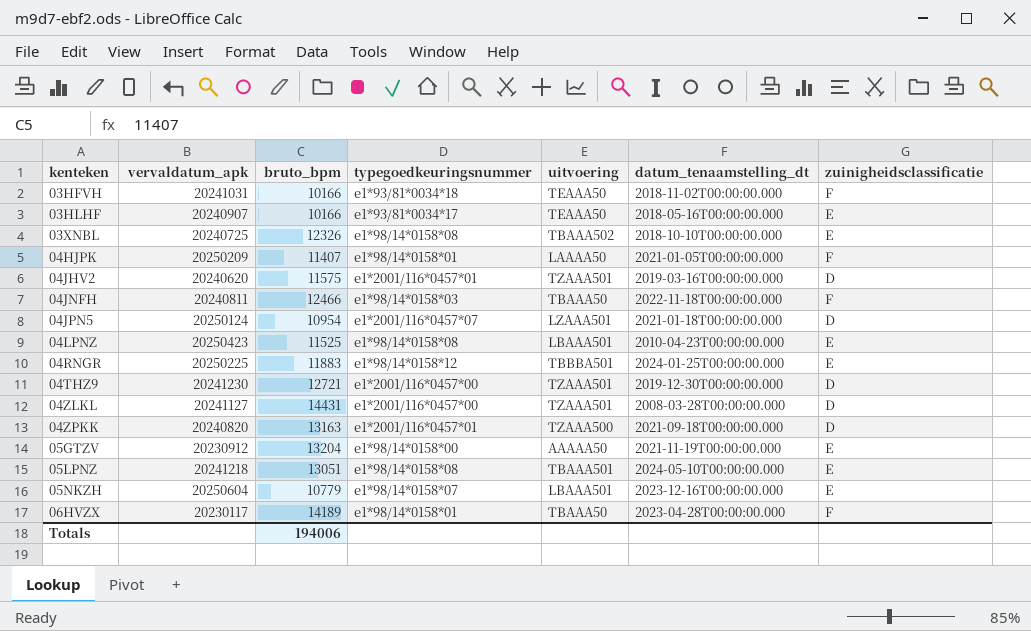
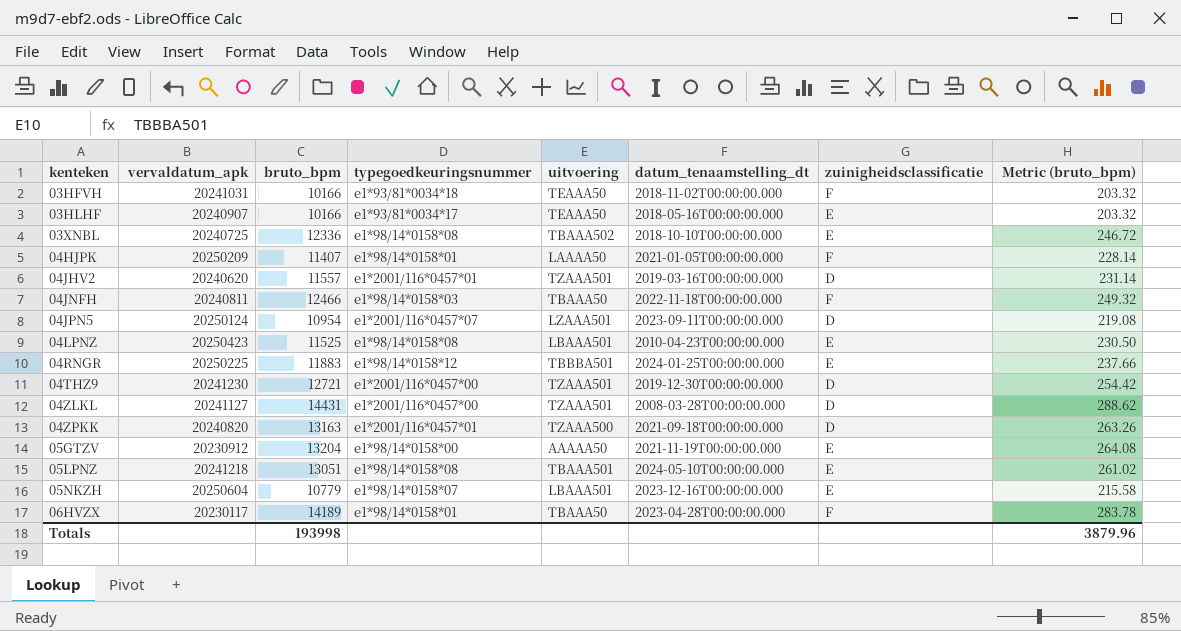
column Metric (bruto_bpm) | formula: none -> [bruto_bpm] * 0.02
03XNBL | bruto_bpm: 12326 -> 12336
04JHV2 | bruto_bpm: 11575 -> 11557
04JPN5 | datum_tenaamstelling_dt: 2021-01-18T00:00:00.000 -> 2023-09-11T00:00:00.000
Totals | bruto_bpm: 194006 -> 193998

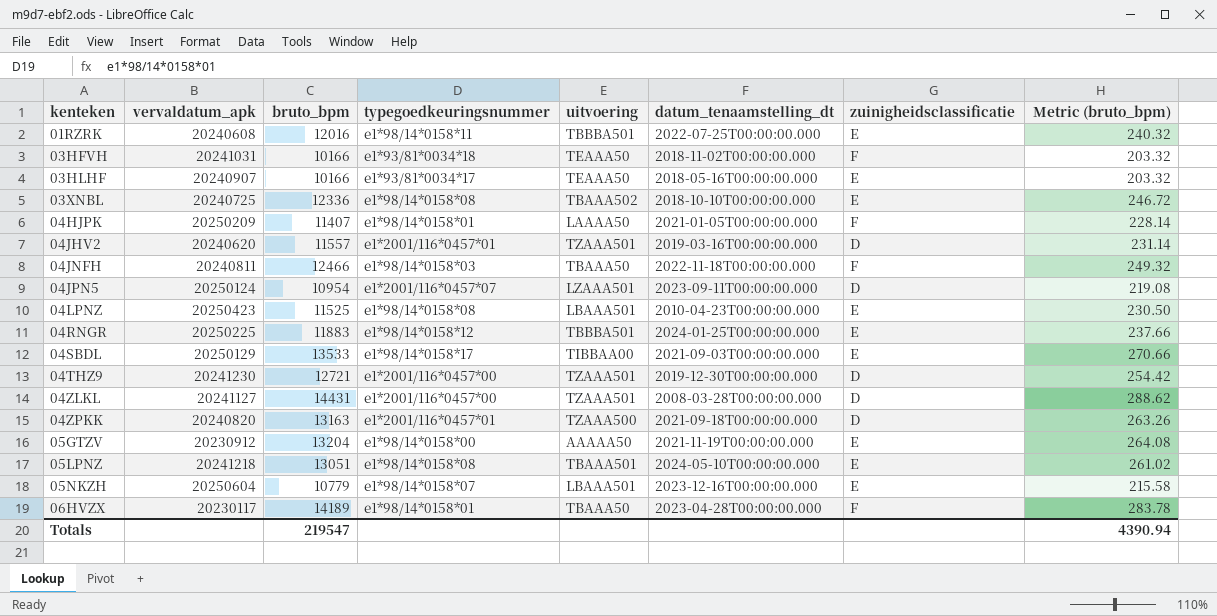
row 01RZRK: none -> 20240608 | 12016 | e1*98/14*0158*11 | TBBBA501 | 2022-07-25T00:00:00.000 | E | 240.32
row 04SBDL: none -> 20250129 | 13533 | e1*98/14*0158*17 | TIBBAA00 | 2021-09-03T00:00:00.000 | E | 270.66
Totals | bruto_bpm: 193998 -> 219547
Totals | Metric (bruto_bpm): 3879.96 -> 4390.94

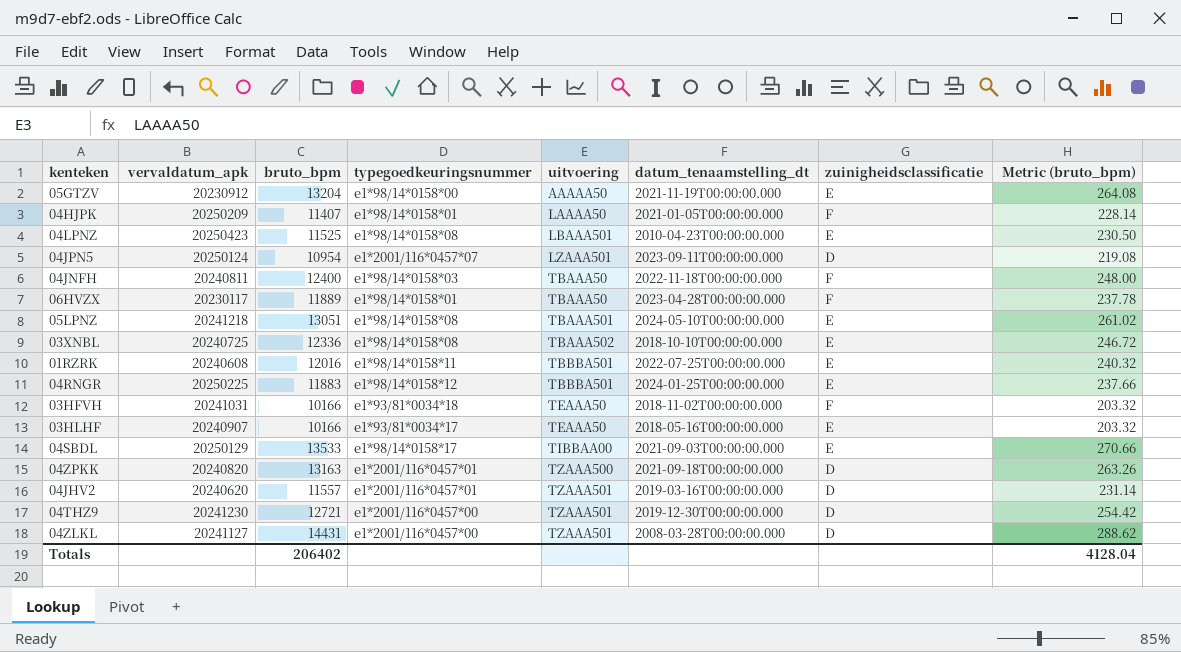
row order: kenteken ascending -> uitvoering ascending
row 05NKZH: 20250604 | 10779 | e1*98/14*0158*07 | LBAAA501 | 2023-12-16T00:00:00.000 | E | 215.58 -> none
04JNFH | bruto_bpm: 12466 -> 12400
04JNFH | Metric (bruto_bpm): 249.32 -> 248.00
06HVZX | bruto_bpm: 14189 -> 11889
06HVZX | Metric (bruto_bpm): 283.78 -> 237.78
Totals | bruto_bpm: 219547 -> 206402
Totals | Metric (bruto_bpm): 4390.94 -> 4128.04

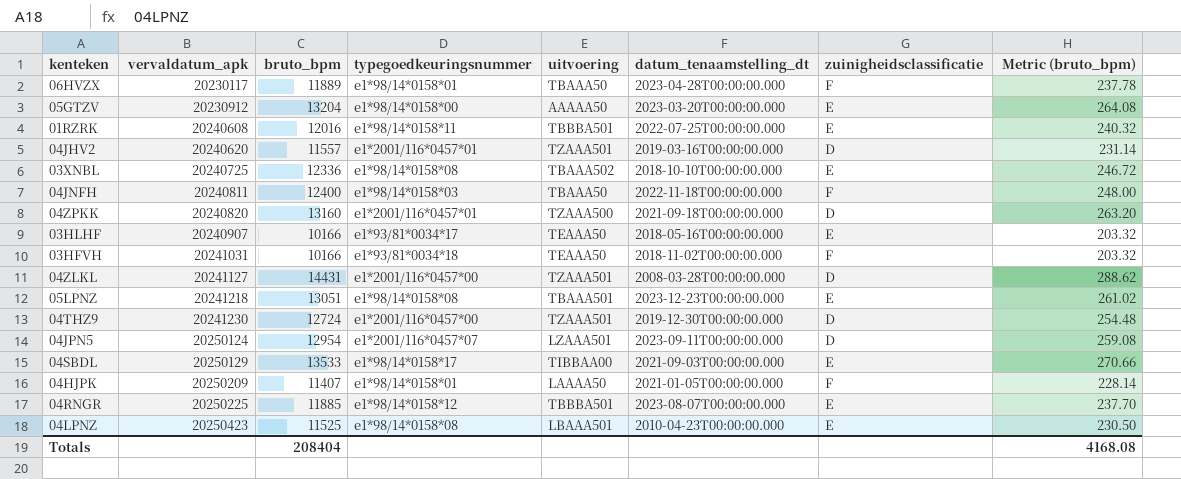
row order: uitvoering ascending -> vervaldatum_apk ascending
05GTZV | datum_tenaamstelling_dt: 2021-11-19T00:00:00.000 -> 2023-03-20T00:00:00.000
04ZPKK | bruto_bpm: 13163 -> 13160
04ZPKK | Metric (bruto_bpm): 263.26 -> 263.20
05LPNZ | datum_tenaamstelling_dt: 2024-05-10T00:00:00.000 -> 2023-12-23T00:00:00.000
04THZ9 | bruto_bpm: 12721 -> 12724
04THZ9 | Metric (bruto_bpm): 254.42 -> 254.48
04JPN5 | bruto_bpm: 10954 -> 12954
04JPN5 | Metric (bruto_bpm): 219.08 -> 259.08
04RNGR | bruto_bpm: 11883 -> 11885
04RNGR | datum_tenaamstelling_dt: 2024-01-25T00:00:00.000 -> 2023-08-07T00:00:00.000
04RNGR | Metric (bruto_bpm): 237.66 -> 237.70
Totals | bruto_bpm: 206402 -> 208404
Totals | Metric (bruto_bpm): 4128.04 -> 4168.08

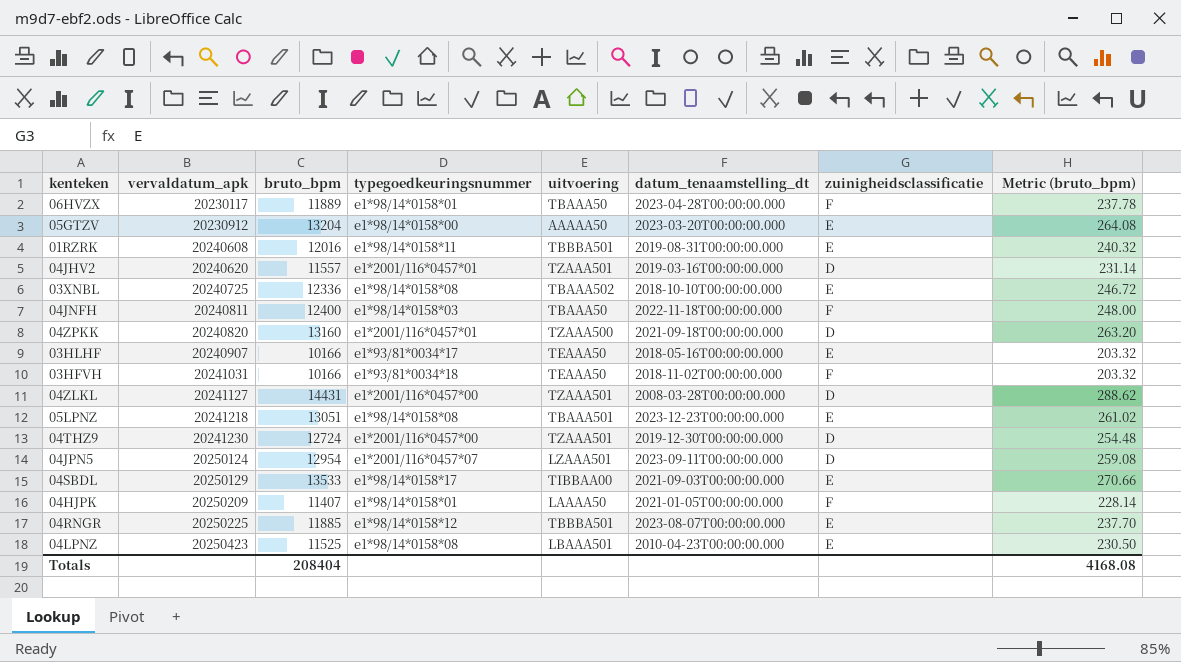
01RZRK | datum_tenaamstelling_dt: 2022-07-25T00:00:00.000 -> 2019-08-31T00:00:00.000

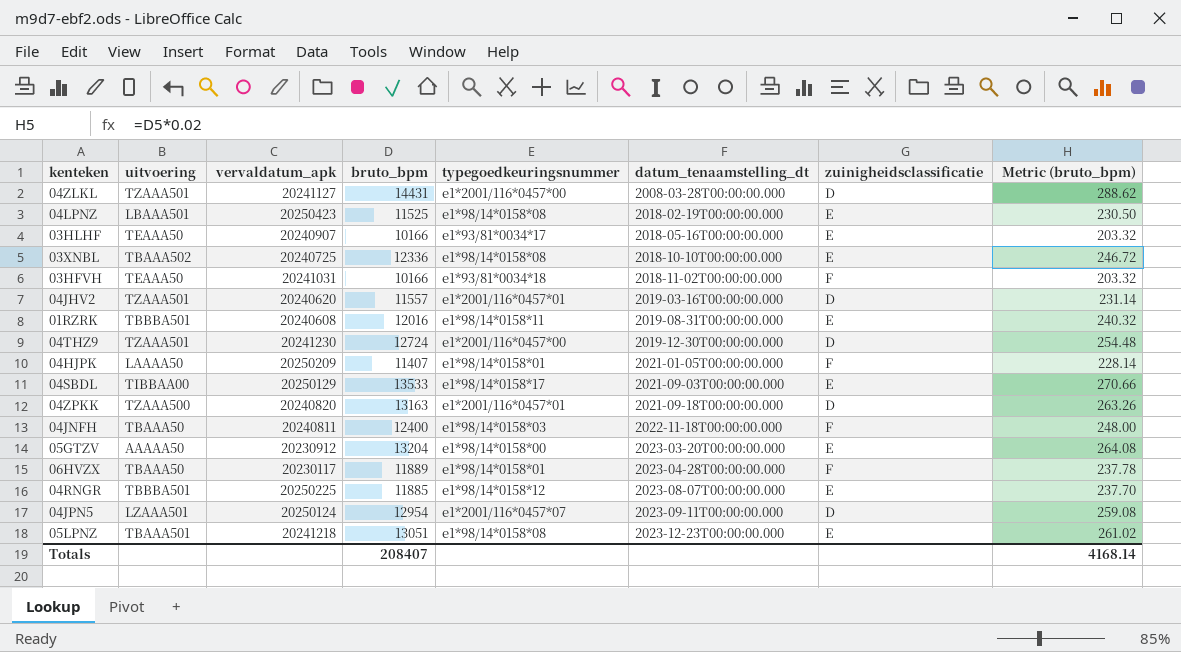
row order: vervaldatum_apk ascending -> datum_tenaamstelling_dt ascending
column uitvoering | position: 5 -> 2
04LPNZ | datum_tenaamstelling_dt: 2010-04-23T00:00:00.000 -> 2018-02-19T00:00:00.000
04ZPKK | bruto_bpm: 13160 -> 13163
04ZPKK | Metric (bruto_bpm): 263.20 -> 263.26
Totals | bruto_bpm: 208404 -> 208407
Totals | Metric (bruto_bpm): 4168.08 -> 4168.14

